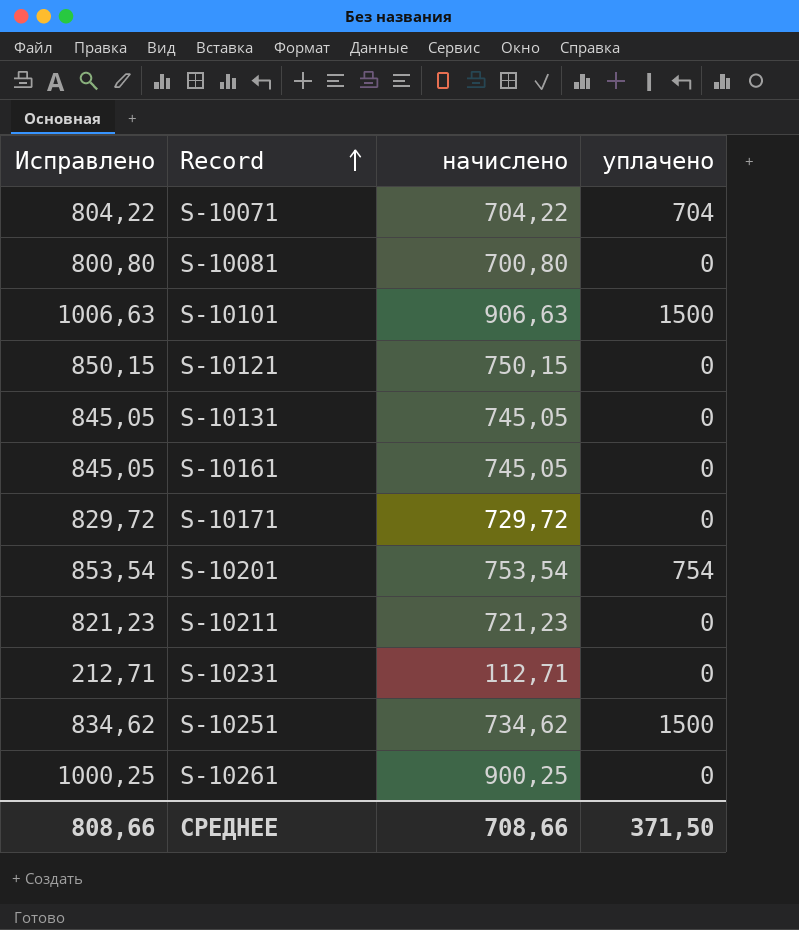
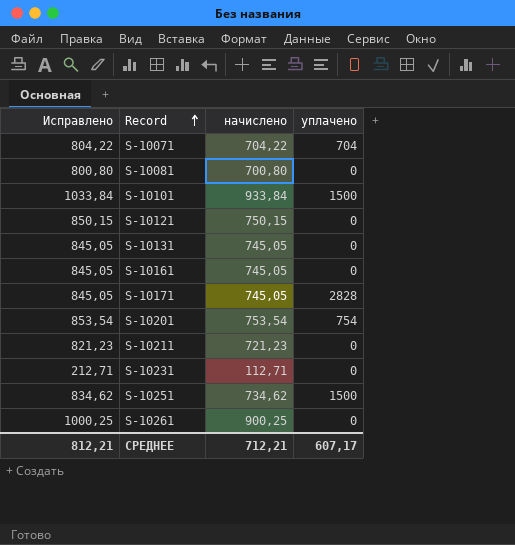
S-10101 | Исправлено: 1006,63 -> 1033,84
S-10101 | начислено: 906,63 -> 933,84
S-10171 | Исправлено: 829,72 -> 845,05
S-10171 | начислено: 729,72 -> 745,05
S-10171 | уплачено: 0 -> 2828
СРЕДНЕЕ | Исправлено: 808,66 -> 812,21
СРЕДНЕЕ | начислено: 708,66 -> 712,21
СРЕДНЕЕ | уплачено: 371,50 -> 607,17

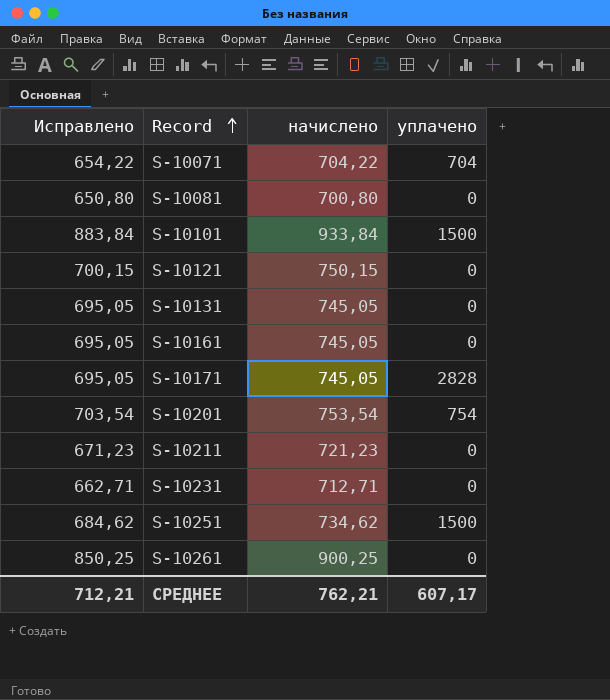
column Исправлено | formula: [начислено] + 100 -> [начислено] - 50
S-10231 | начислено: 112,71 -> 712,71
СРЕДНЕЕ | Исправлено: 812,21 -> 712,21
СРЕДНЕЕ | начислено: 712,21 -> 762,21

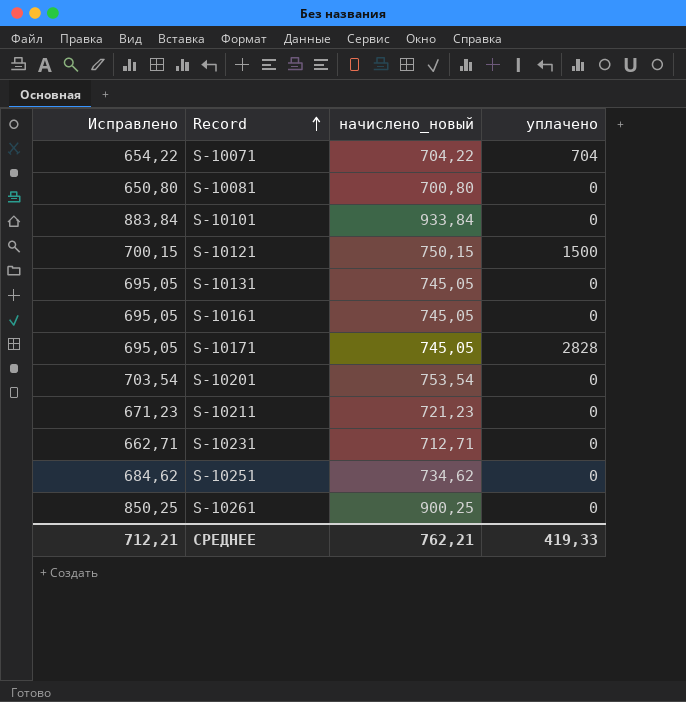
column name: начислено -> начислено_новый
S-10101 | уплачено: 1500 -> 0
S-10121 | уплачено: 0 -> 1500
S-10201 | уплачено: 754 -> 0
S-10251 | уплачено: 1500 -> 0
СРЕДНЕЕ | уплачено: 607,17 -> 419,33

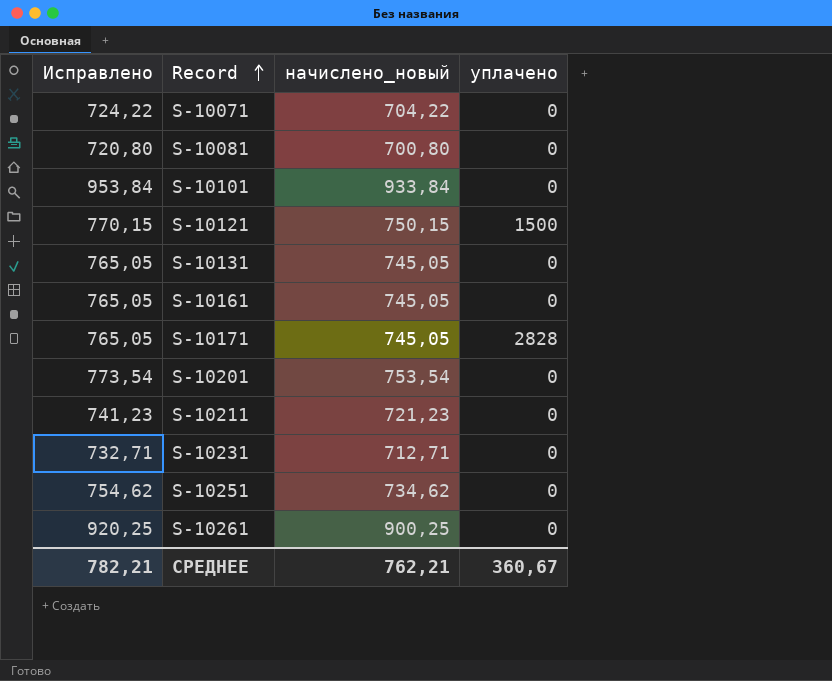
column Исправлено | formula: [начислено_новый] - 50 -> [начислено_новый] + 20
S-10071 | уплачено: 704 -> 0
СРЕДНЕЕ | Исправлено: 712,21 -> 782,21
СРЕДНЕЕ | уплачено: 419,33 -> 360,67

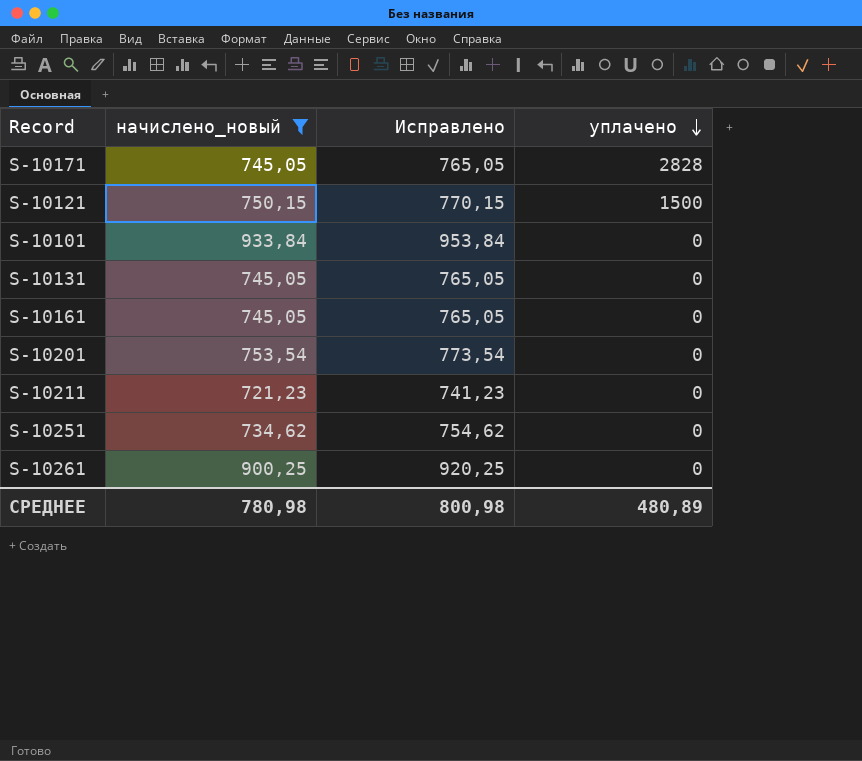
filter: none -> начислено_новый >= 721,23
row order: Record ascending -> уплачено descending
column Исправлено | position: 1 -> 3
СРЕДНЕЕ | начислено_новый: 762,21 -> 780,98
СРЕДНЕЕ | Исправлено: 782,21 -> 800,98
СРЕДНЕЕ | уплачено: 360,67 -> 480,89

